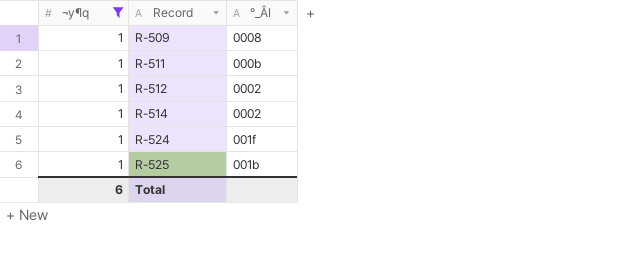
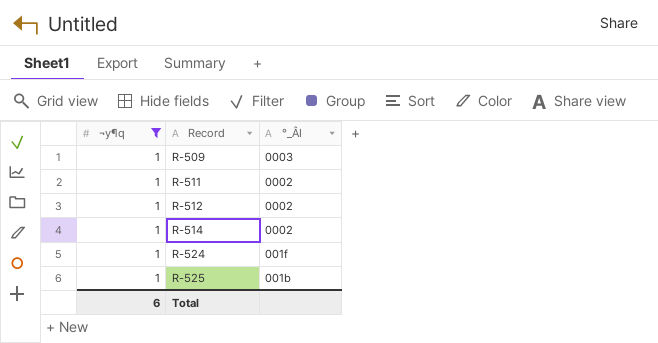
R-509 | °_ÂI: 0008 -> 0003
R-511 | °_ÂI: 000b -> 0002

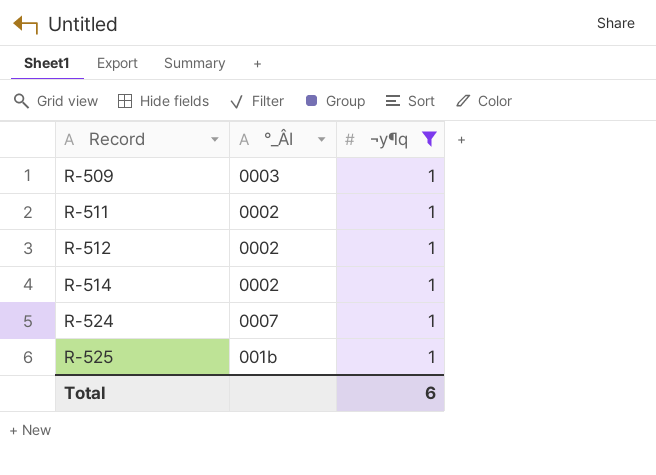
column ¬y¶q | position: 1 -> 3
R-524 | °_ÂI: 001f -> 0007

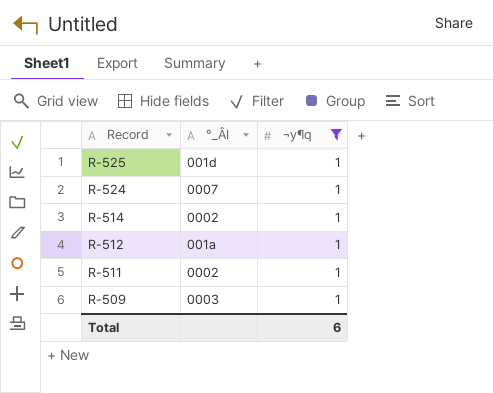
row order: Record ascending -> Record descending
R-525 | °_ÂI: 001b -> 001d
R-512 | °_ÂI: 0002 -> 001a

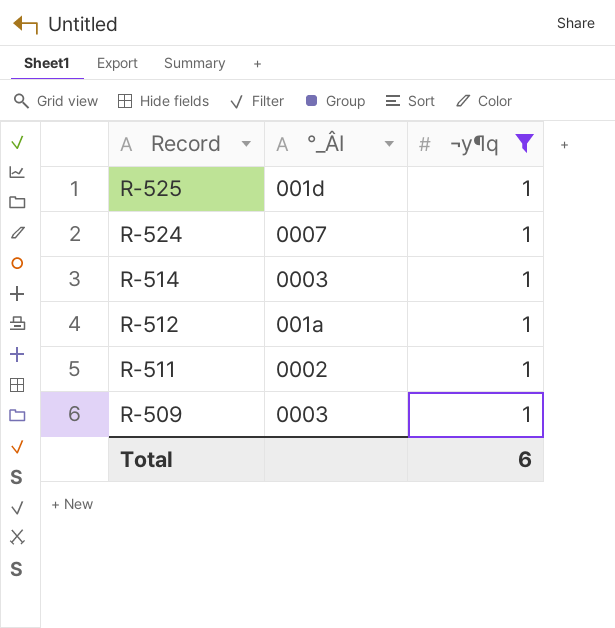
R-514 | °_ÂI: 0002 -> 0003

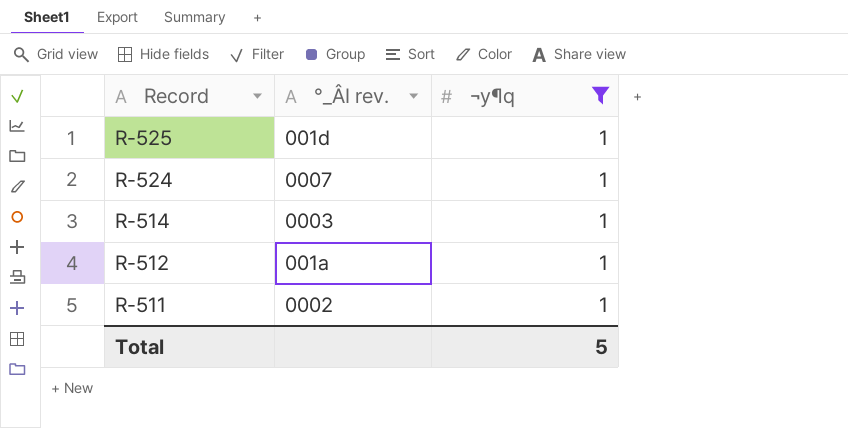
column name: °_ÂI -> °_ÂI rev.
row R-509: 0003 | 1 -> none
Total | ¬y¶q: 6 -> 5

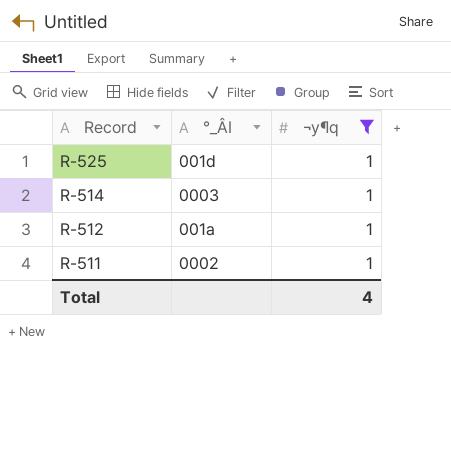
column name: °_ÂI rev. -> °_ÂI
row R-524: 0007 | 1 -> none
Total | ¬y¶q: 5 -> 4

